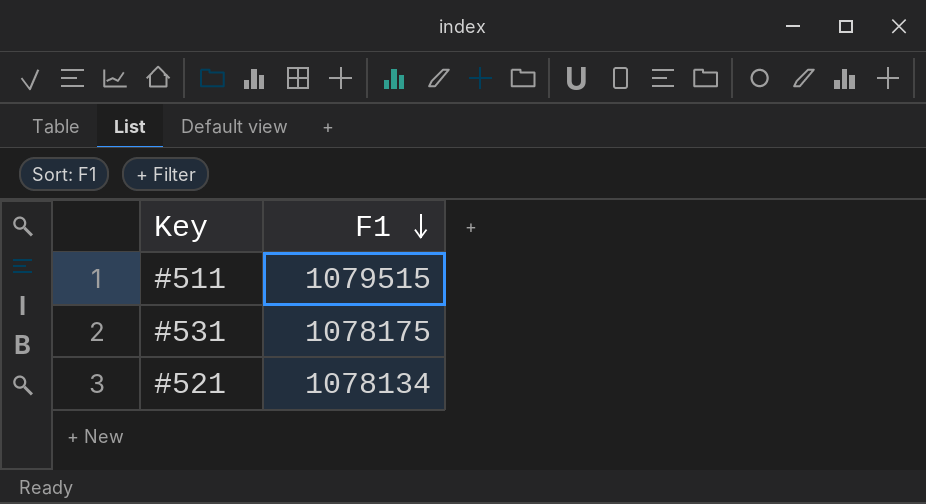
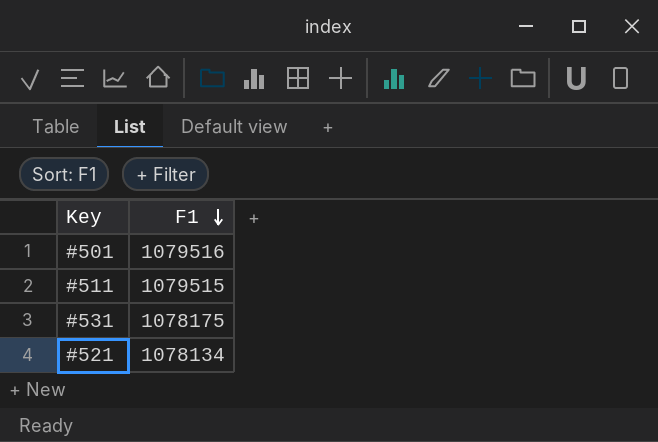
row #501: none -> 1079516

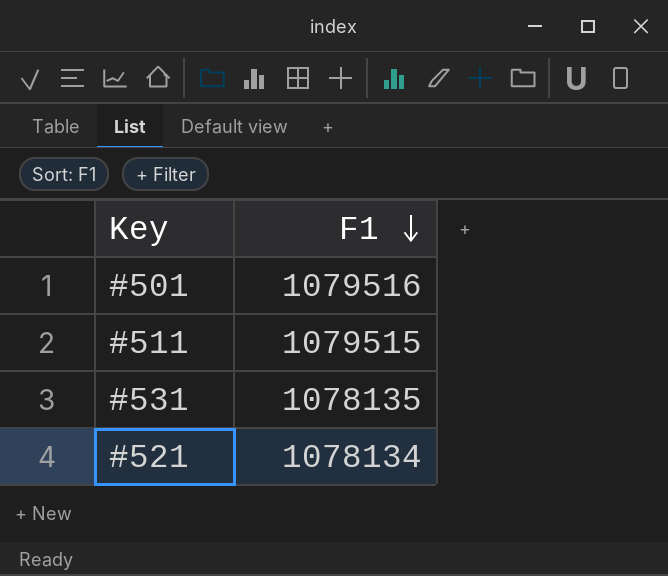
#531 | F1: 1078175 -> 1078135

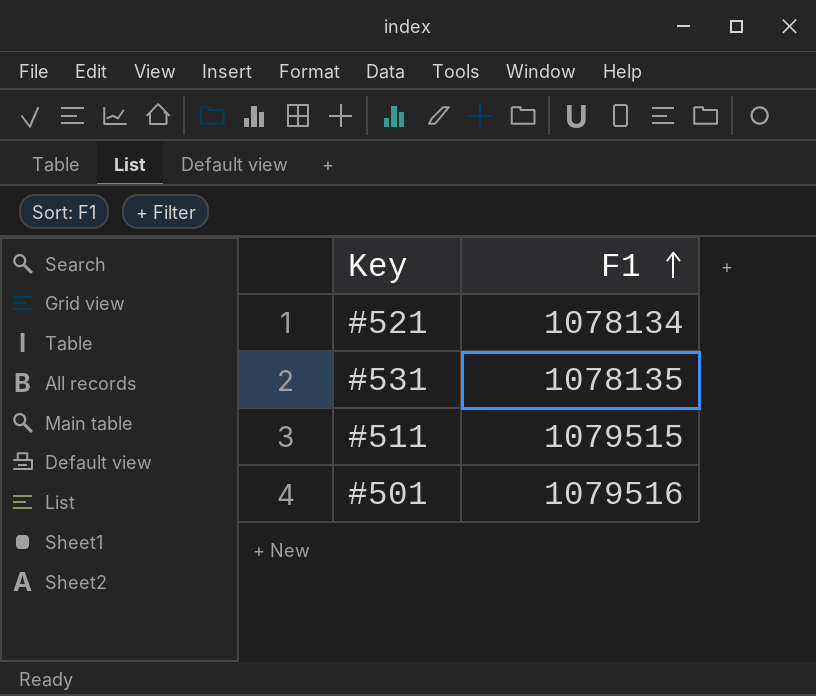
row order: F1 descending -> F1 ascending

